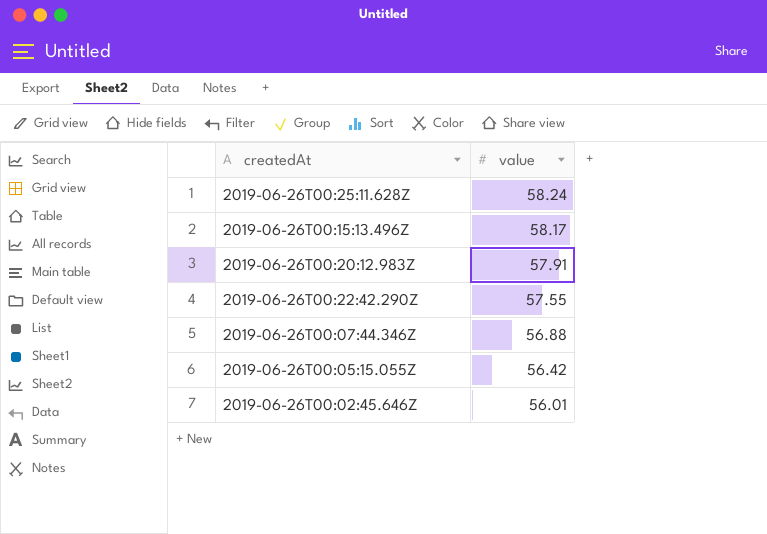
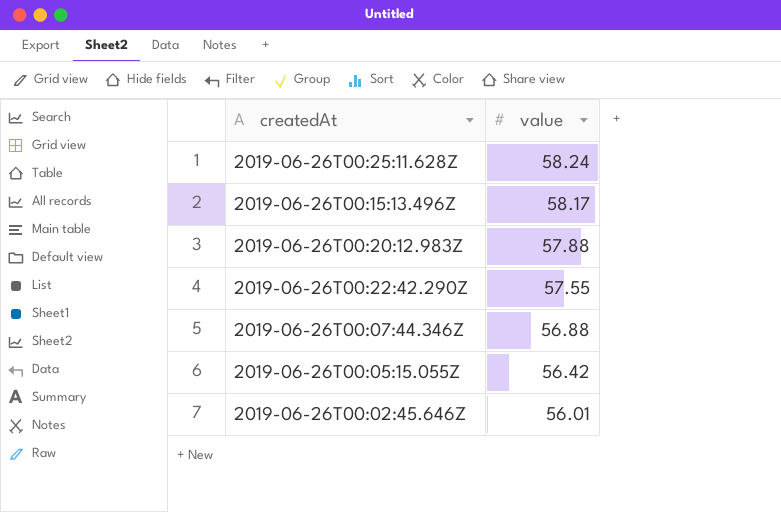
2019-06-26T00:20:12.983Z | value: 57.91 -> 57.88

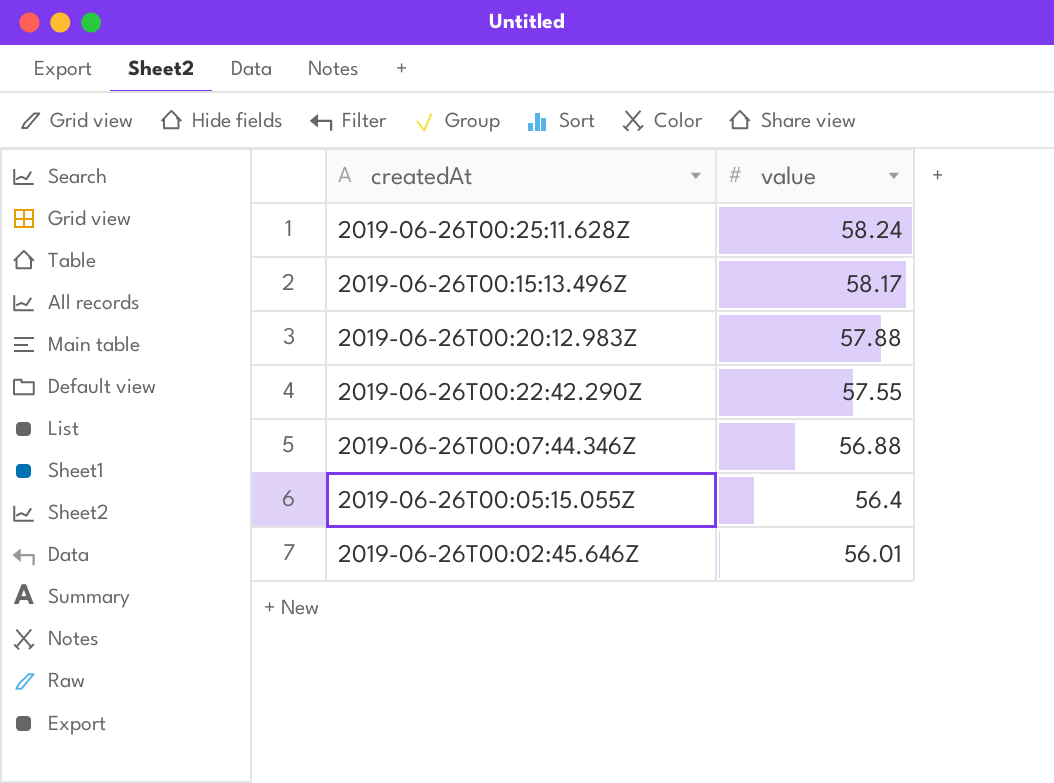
2019-06-26T00:05:15.055Z | value: 56.42 -> 56.4

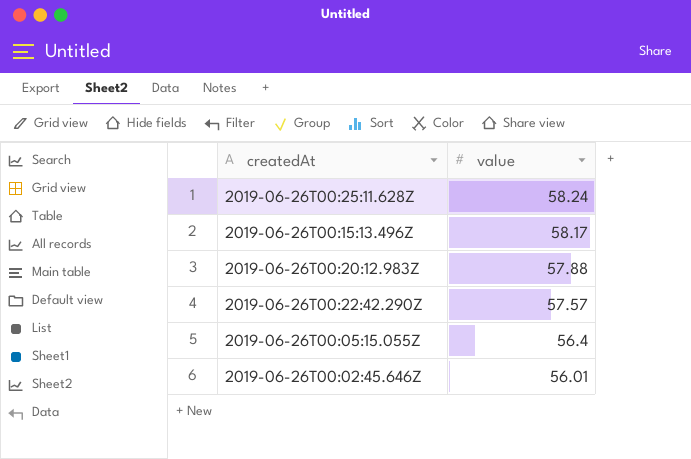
row 2019-06-26T00:07:44.346Z: 56.88 -> none
2019-06-26T00:22:42.290Z | value: 57.55 -> 57.57

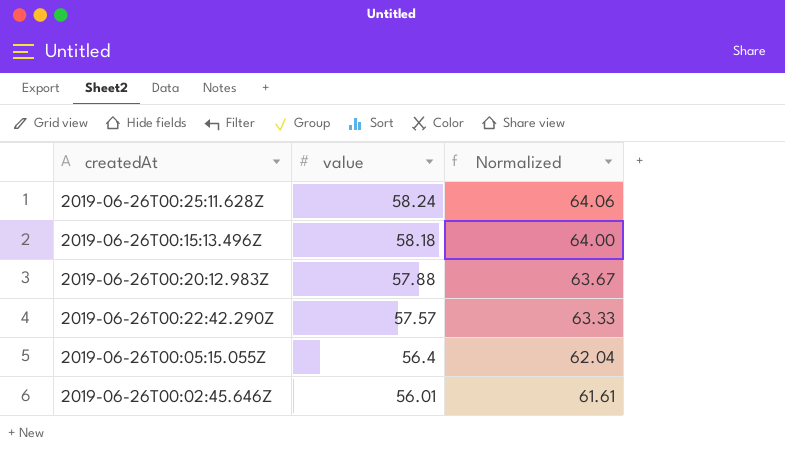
column Normalized | formula: none -> [value] * 1.1
2019-06-26T00:15:13.496Z | value: 58.17 -> 58.18

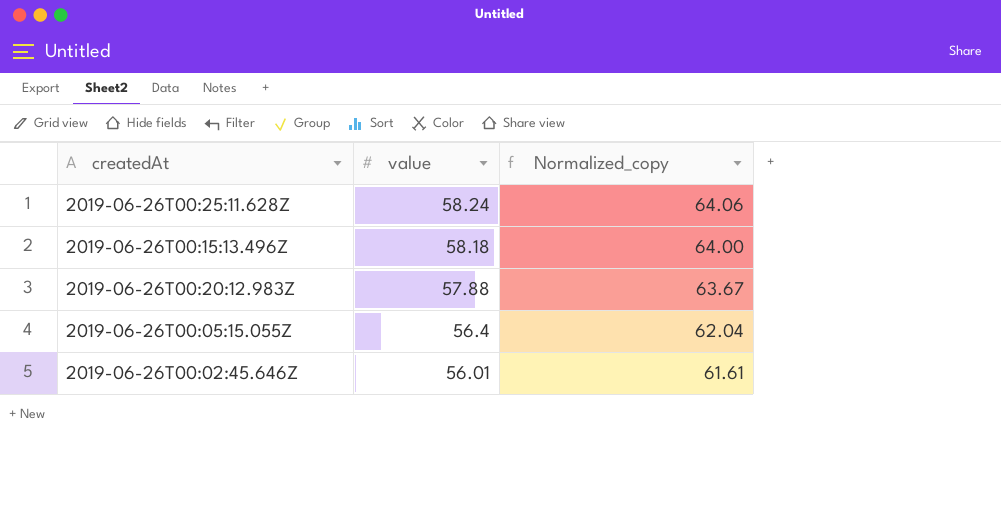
column name: Normalized -> Normalized_copy
row 2019-06-26T00:22:42.290Z: 57.57 | 63.33 -> none

